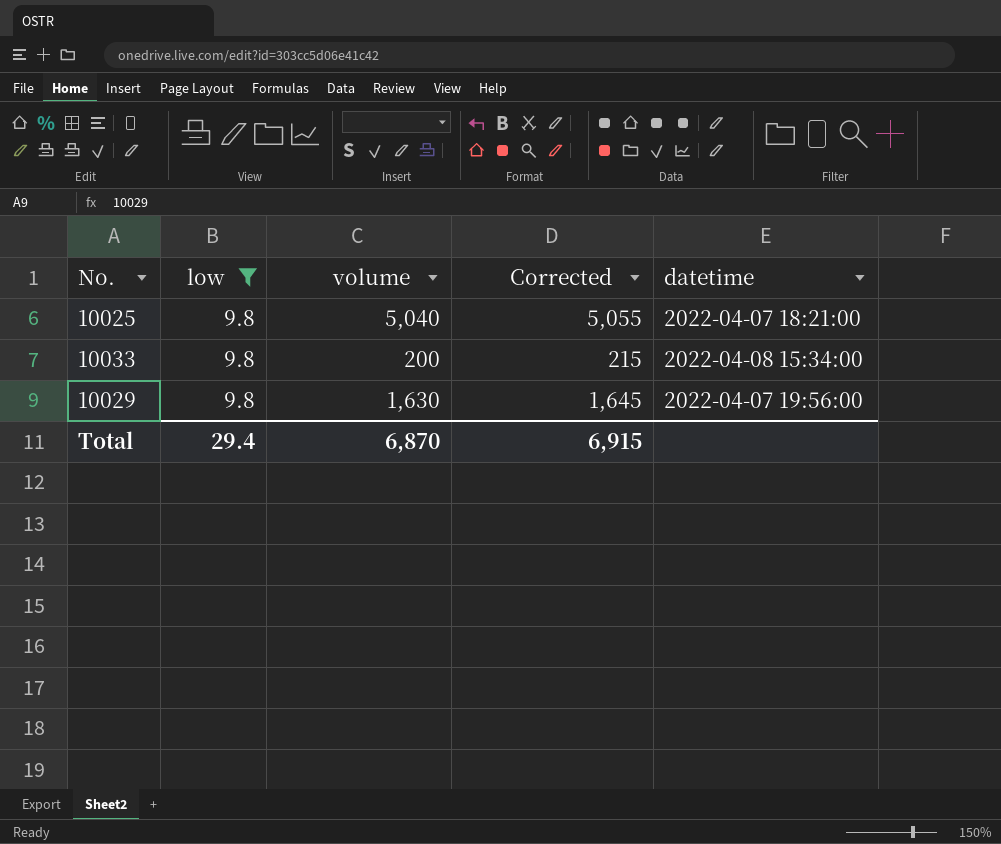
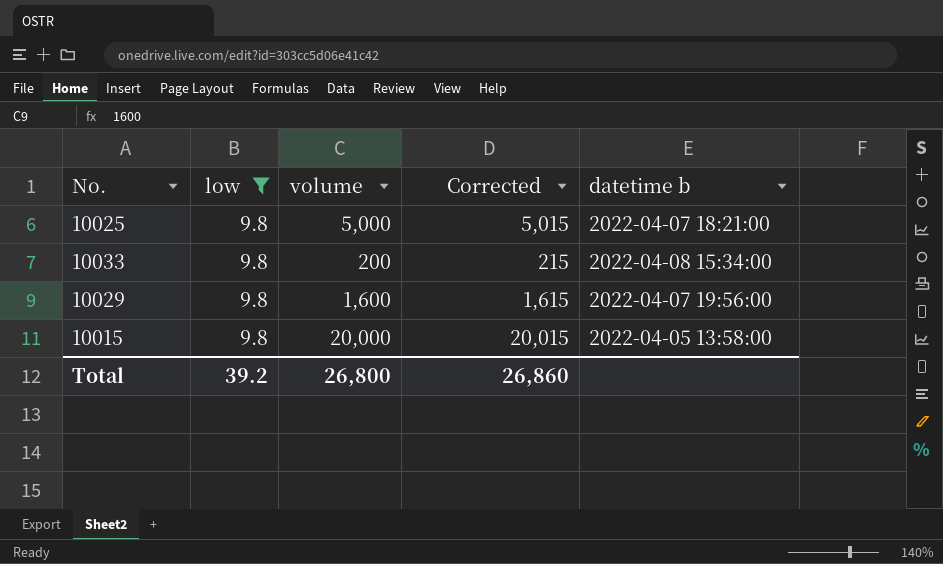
column name: datetime -> datetime b
10025 | volume: 5,040 -> 5,000
10025 | Corrected: 5,055 -> 5,015
10029 | volume: 1,630 -> 1,600
10029 | Corrected: 1,645 -> 1,615
row 10015: none -> 9.8 | 20,000 | 20,015 | 2022-04-05 13:58:00
Total | low: 29.4 -> 39.2
Total | volume: 6,870 -> 26,800
Total | Corrected: 6,915 -> 26,860

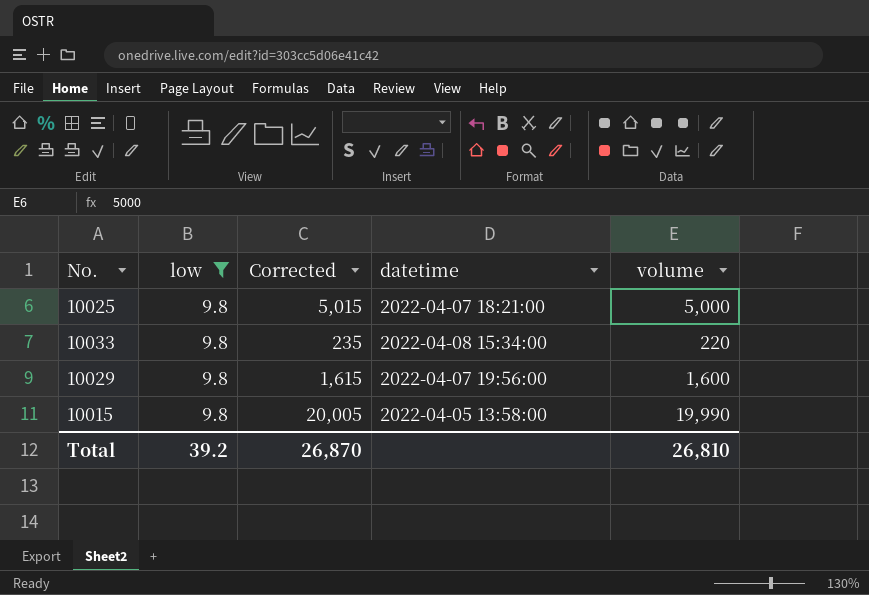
column name: datetime b -> datetime
column volume | position: 3 -> 5
10033 | Corrected: 215 -> 235
10033 | volume: 200 -> 220
10015 | Corrected: 20,015 -> 20,005
10015 | volume: 20,000 -> 19,990
Total | Corrected: 26,860 -> 26,870
Total | volume: 26,800 -> 26,810

